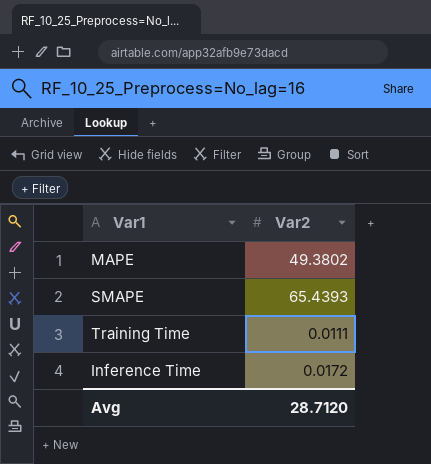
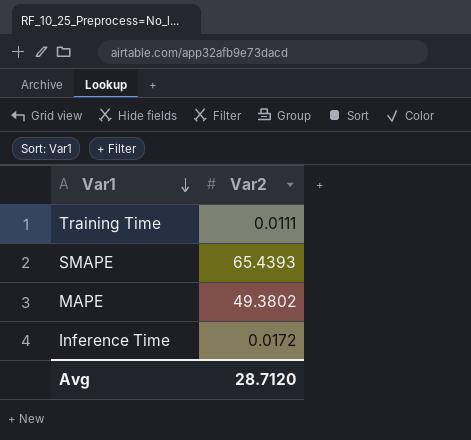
row order: none -> Var1 descending

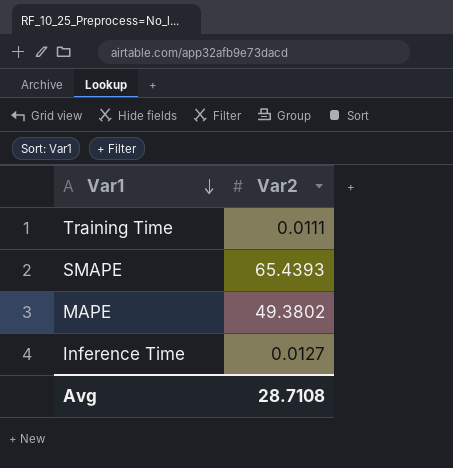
Inference Time | Var2: 0.0172 -> 0.0127
Avg | Var2: 28.7120 -> 28.7108

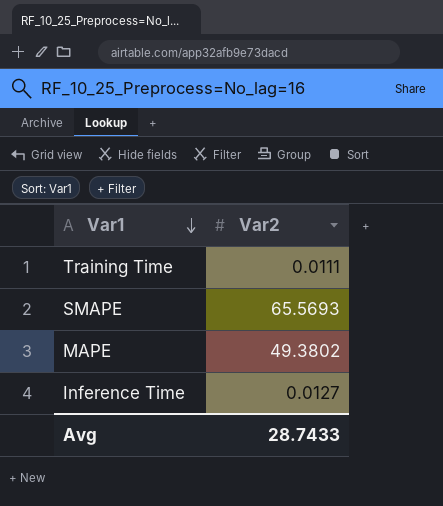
SMAPE | Var2: 65.4393 -> 65.5693
Avg | Var2: 28.7108 -> 28.7433

